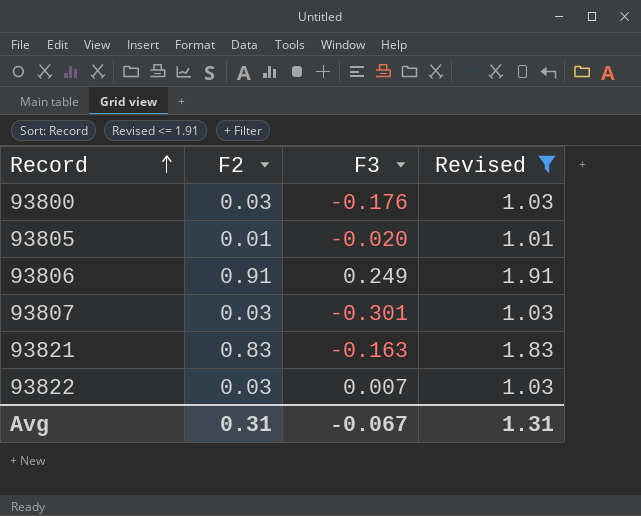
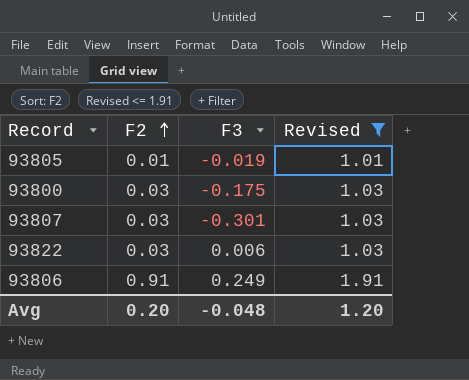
row order: Record ascending -> F2 ascending
row 93821: 0.83 | -0.163 | 1.83 -> none
93805 | F3: -0.020 -> -0.019
93800 | F3: -0.176 -> -0.175
93822 | F3: 0.007 -> 0.006
Avg | F2: 0.31 -> 0.20
Avg | F3: -0.067 -> -0.048
Avg | Revised: 1.31 -> 1.20

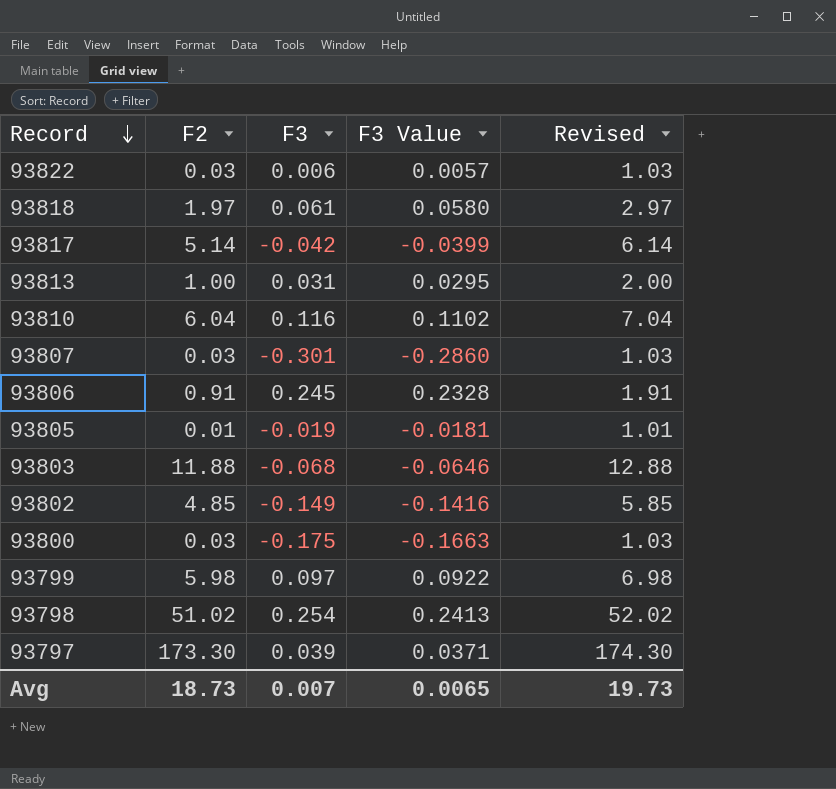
filter: Revised <= 1.91 -> none
row order: F2 ascending -> Record descending
column F3 Value | formula: none -> [F3] * 0.95
93806 | F3: 0.249 -> 0.245
Avg | F2: 0.20 -> 18.73
Avg | F3: -0.048 -> 0.007
Avg | Revised: 1.20 -> 19.73

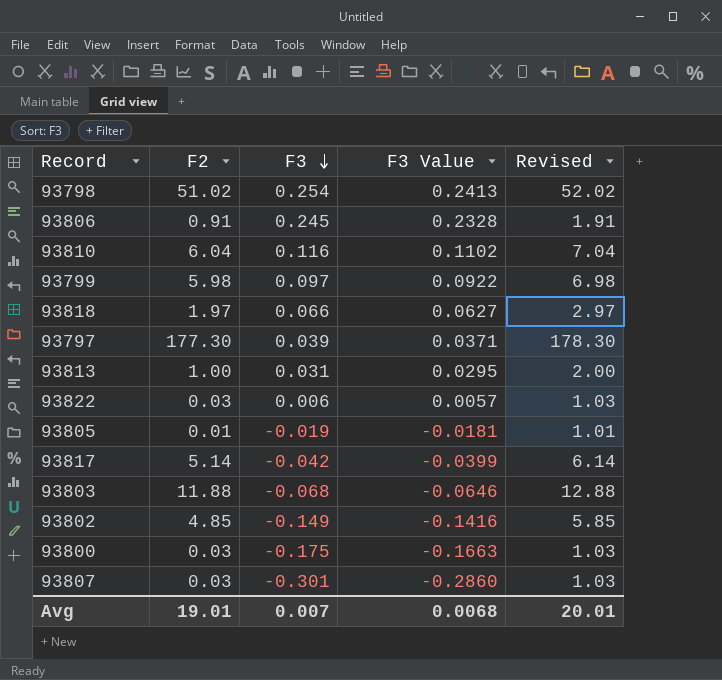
row order: Record descending -> F3 descending
93818 | F3: 0.061 -> 0.066
93818 | F3 Value: 0.0580 -> 0.0627
93797 | F2: 173.30 -> 177.30
93797 | Revised: 174.30 -> 178.30
Avg | F2: 18.73 -> 19.01
Avg | F3 Value: 0.0065 -> 0.0068
Avg | Revised: 19.73 -> 20.01

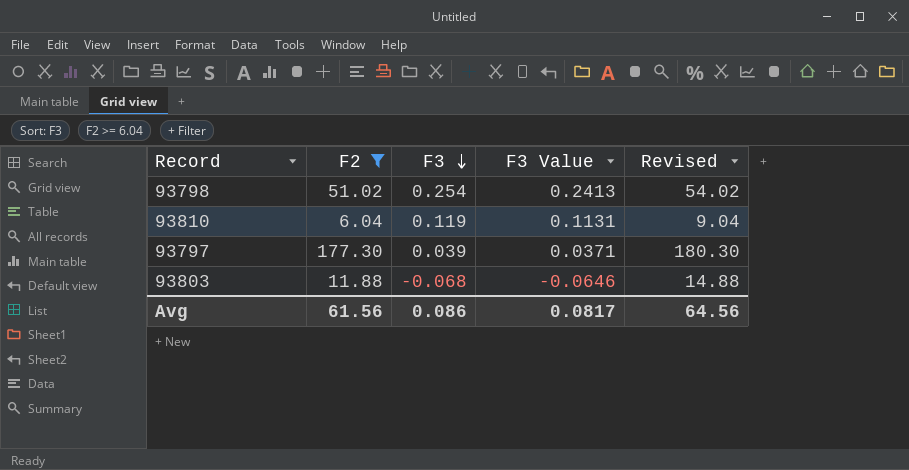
filter: none -> F2 >= 6.04
column Revised | formula: [F2] + 1 -> [F2] + 3
93810 | F3: 0.116 -> 0.119
93810 | F3 Value: 0.1102 -> 0.1131
Avg | F2: 19.01 -> 61.56
Avg | F3: 0.007 -> 0.086
Avg | F3 Value: 0.0068 -> 0.0817
Avg | Revised: 20.01 -> 64.56

